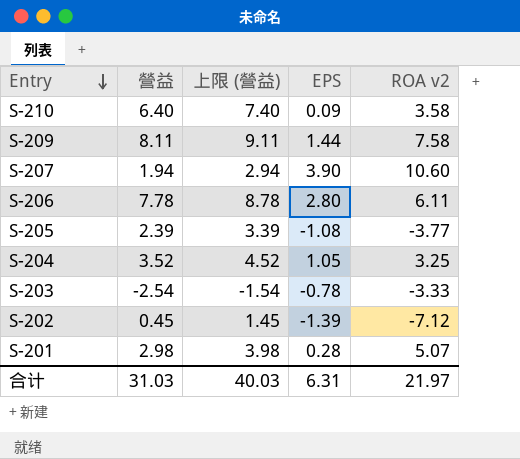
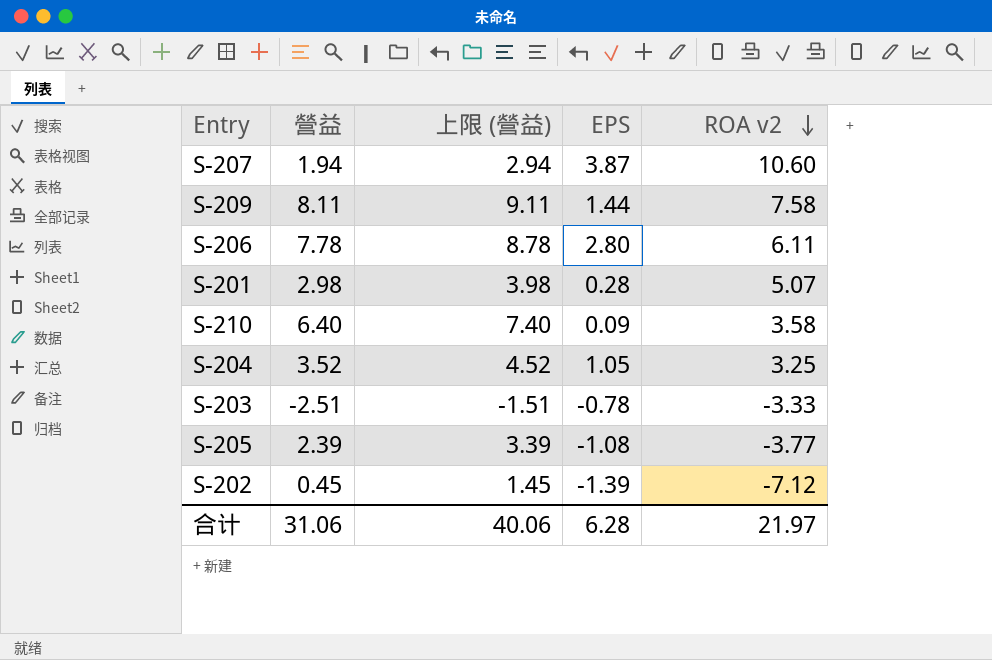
row order: Entry descending -> ROA v2 descending
S-207 | EPS: 3.90 -> 3.87
S-203 | 營益: -2.54 -> -2.51
S-203 | 上限 (營益): -1.54 -> -1.51
合计 | 營益: 31.03 -> 31.06
合计 | 上限 (營益): 40.03 -> 40.06
合计 | EPS: 6.31 -> 6.28

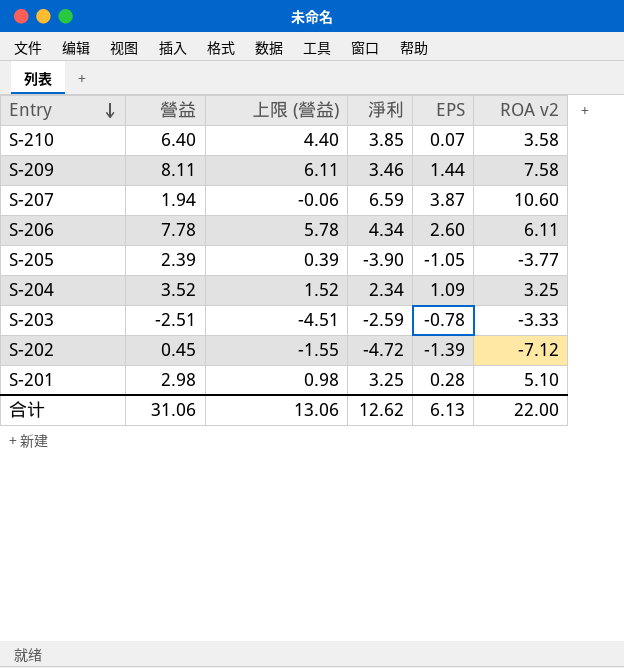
row order: ROA v2 descending -> Entry descending
column 上限 (營益) | formula: [營益] + 1 -> [營益] - 2
column 淨利 | position: none -> 4
S-210 | EPS: 0.09 -> 0.07
S-206 | EPS: 2.80 -> 2.60
S-205 | EPS: -1.08 -> -1.05
S-204 | EPS: 1.05 -> 1.09
S-201 | ROA v2: 5.07 -> 5.10
合计 | 上限 (營益): 40.06 -> 13.06
合计 | EPS: 6.28 -> 6.13
合计 | ROA v2: 21.97 -> 22.00

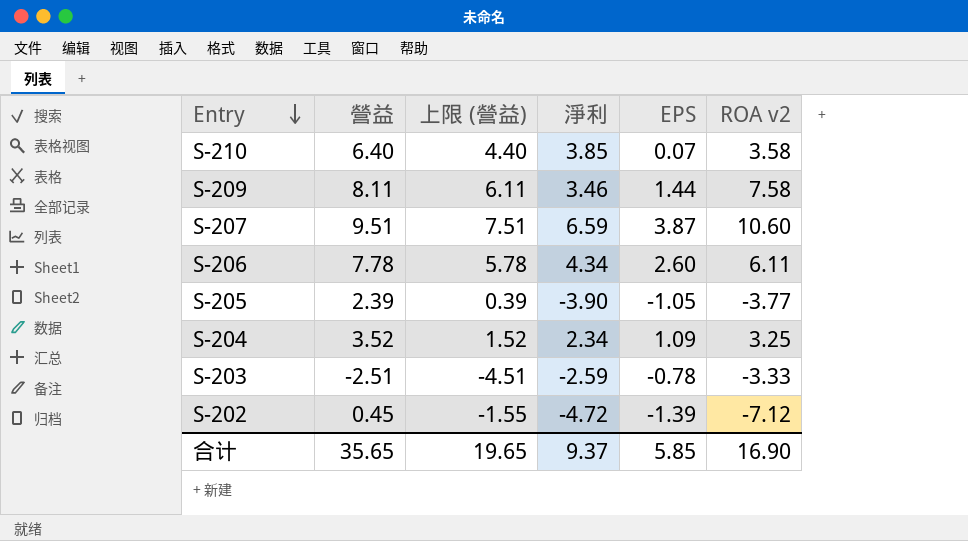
row S-201: 2.98 | 0.98 | 3.25 | 0.28 | 5.10 -> none
S-207 | 營益: 1.94 -> 9.51
S-207 | 上限 (營益): -0.06 -> 7.51
合计 | 營益: 31.06 -> 35.65
合计 | 上限 (營益): 13.06 -> 19.65
合计 | 淨利: 12.62 -> 9.37
合计 | EPS: 6.13 -> 5.85
合计 | ROA v2: 22.00 -> 16.90

